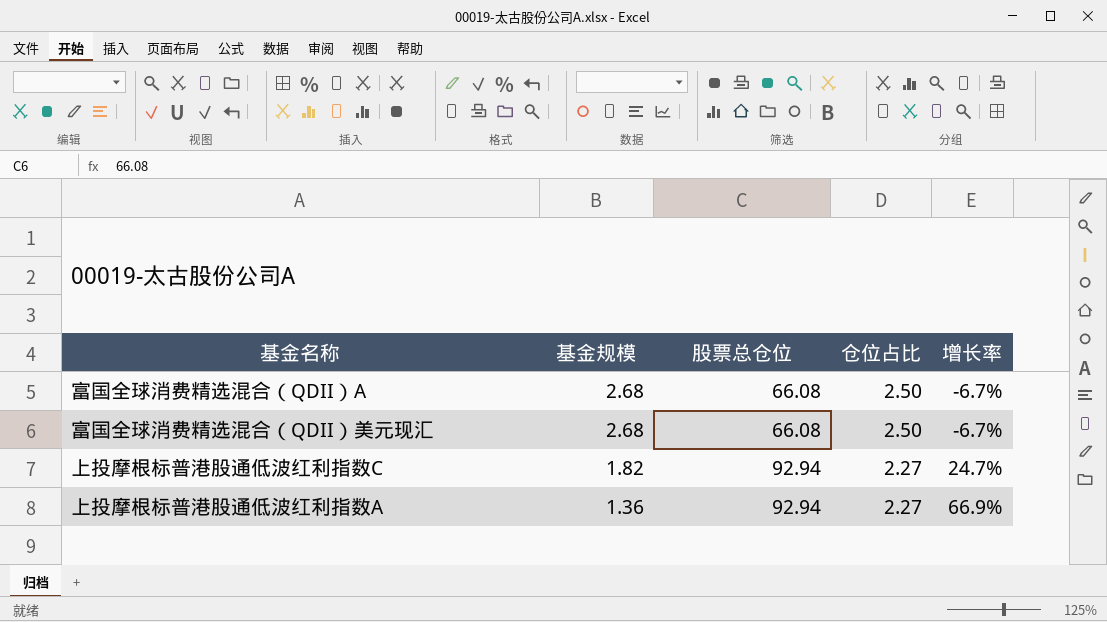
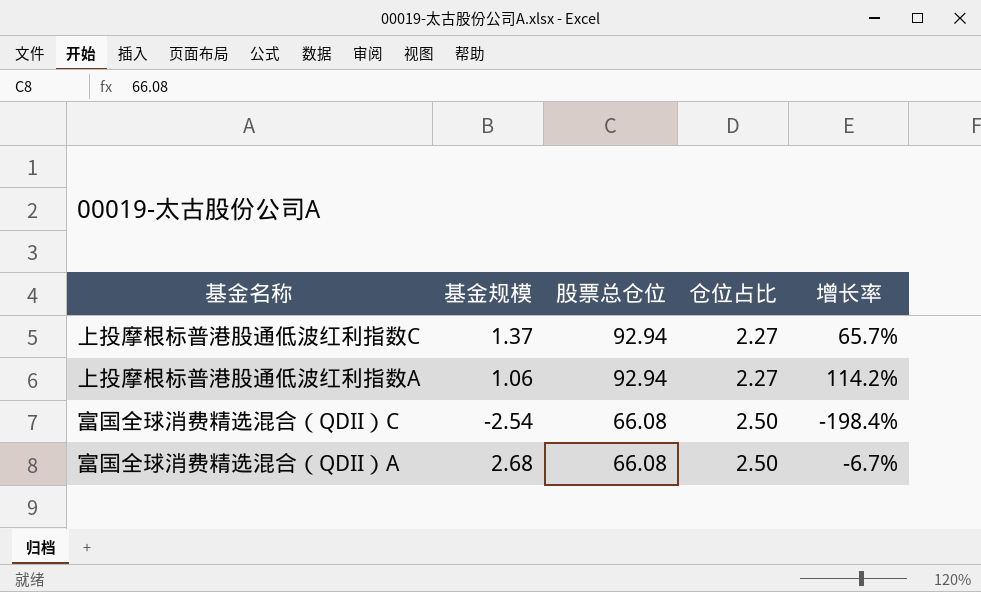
row order: 基金规模 descending -> 股票总仓位 descending
row 富国全球消费精选混合（QDII）美元现汇: 2.68 | 66.08 | 2.50 | -6.7% -> none
上投摩根标普港股通低波红利指数C | 基金规模: 1.82 -> 1.37
上投摩根标普港股通低波红利指数C | 增长率: 24.7% -> 65.7%
上投摩根标普港股通低波红利指数A | 基金规模: 1.36 -> 1.06
上投摩根标普港股通低波红利指数A | 增长率: 66.9% -> 114.2%
row 富国全球消费精选混合（QDII）C: none -> -2.54 | 66.08 | 2.50 | -198.4%

